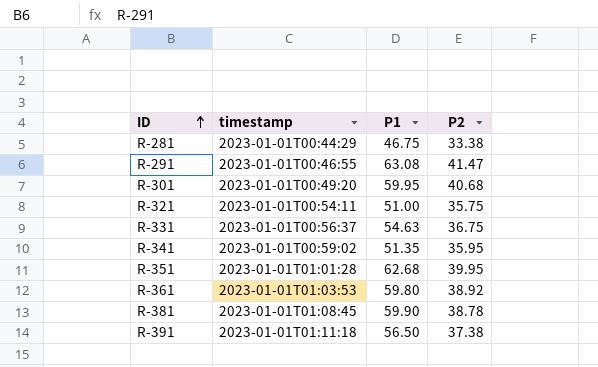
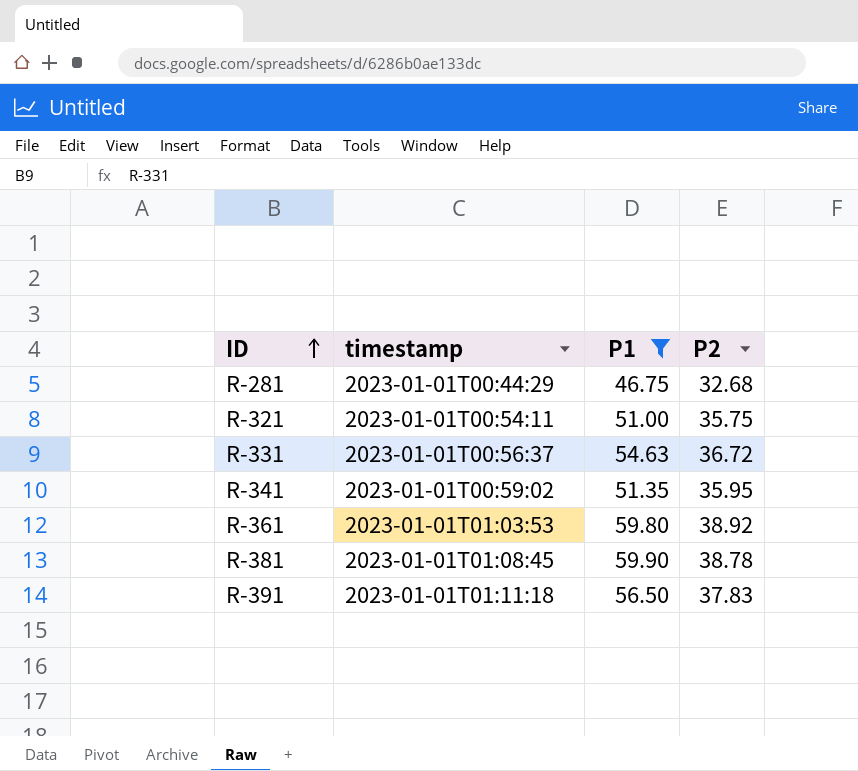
filter: none -> P1 <= 59.90
R-281 | P2: 33.38 -> 32.68
R-331 | P2: 36.75 -> 36.72
R-391 | P2: 37.38 -> 37.83

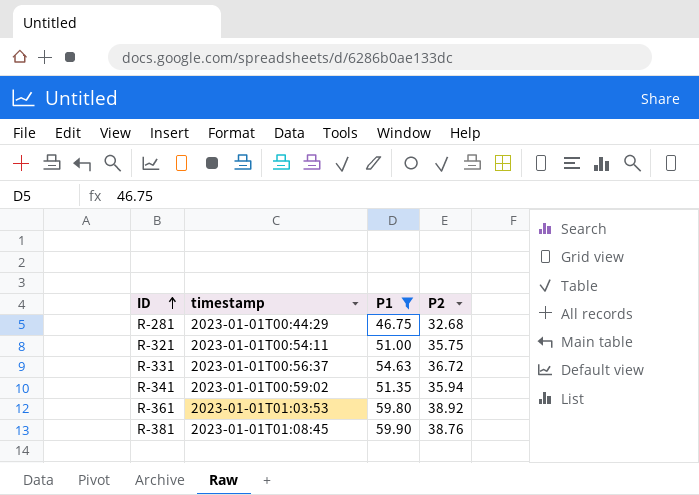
row R-391: 2023-01-01T01:11:18 | 56.50 | 37.83 -> none
R-341 | P2: 35.95 -> 35.94
R-381 | P2: 38.78 -> 38.76

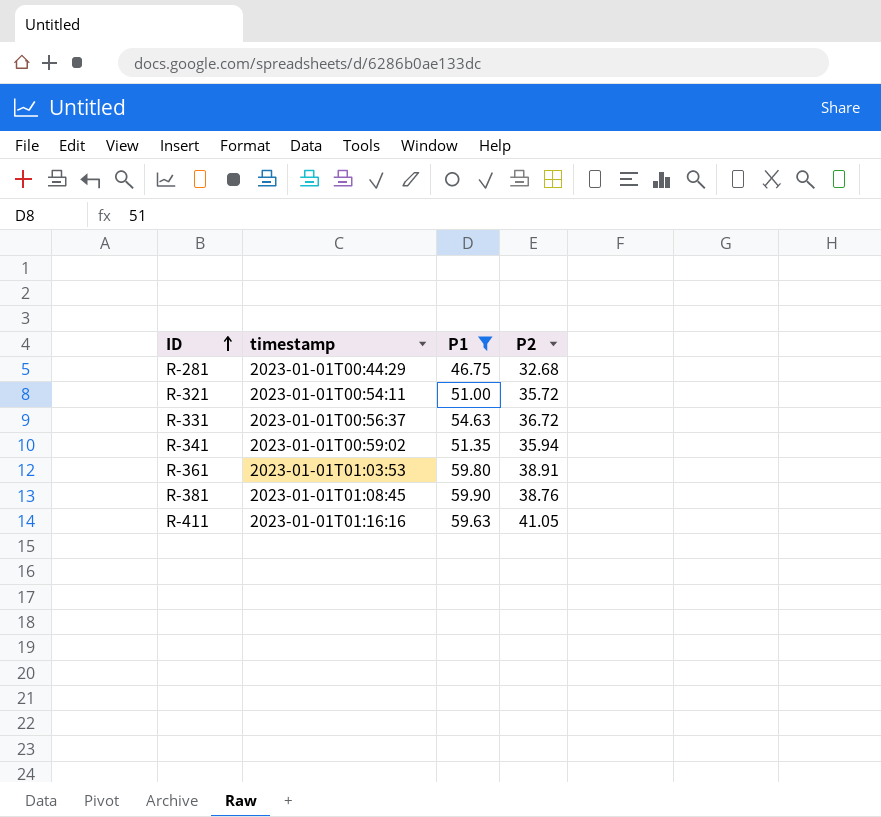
R-321 | P2: 35.75 -> 35.72
R-361 | P2: 38.92 -> 38.91
row R-411: none -> 2023-01-01T01:16:16 | 59.63 | 41.05

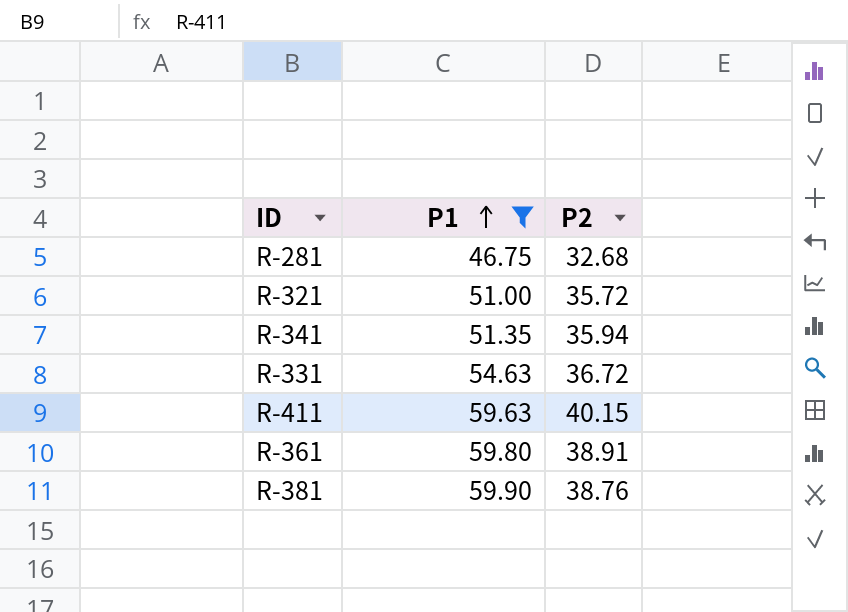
row order: ID ascending -> P1 ascending
column timestamp | position: 2 -> none
R-411 | P2: 41.05 -> 40.15

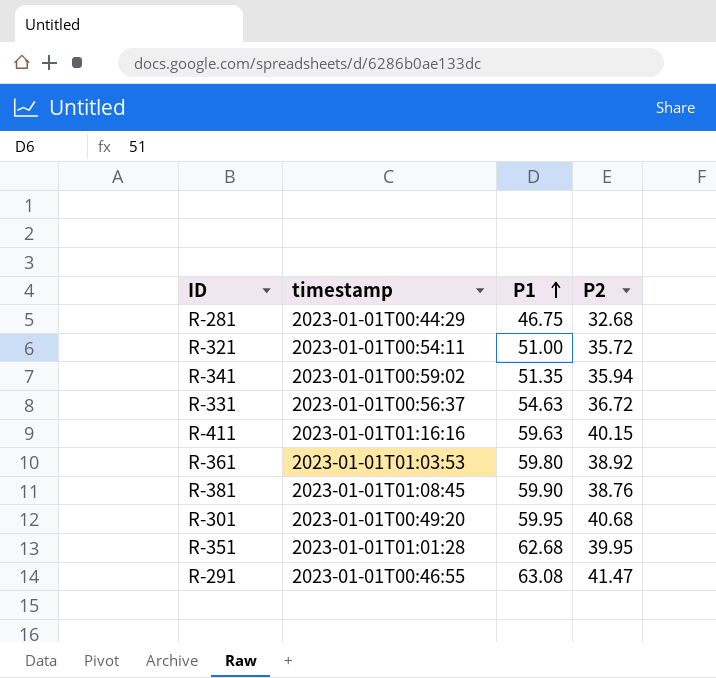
filter: P1 <= 59.90 -> none
column timestamp | position: none -> 2
R-361 | P2: 38.91 -> 38.92

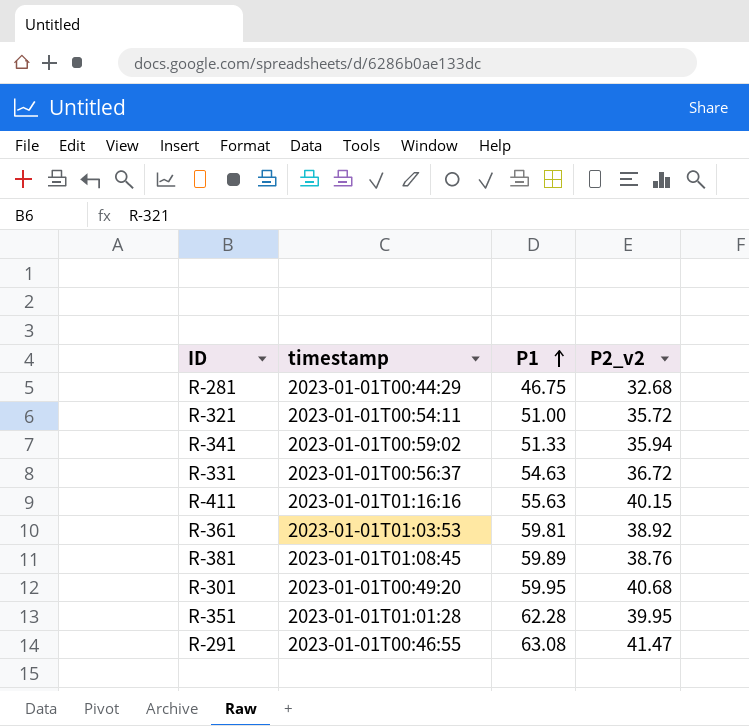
column name: P2 -> P2_v2
R-341 | P1: 51.35 -> 51.33
R-411 | P1: 59.63 -> 55.63
R-361 | P1: 59.80 -> 59.81
R-381 | P1: 59.90 -> 59.89
R-351 | P1: 62.68 -> 62.28

